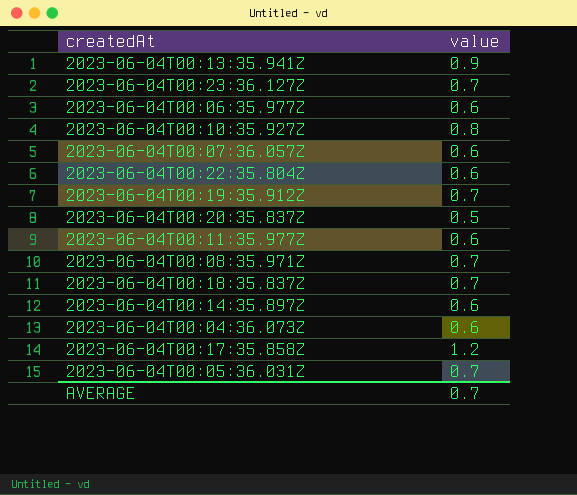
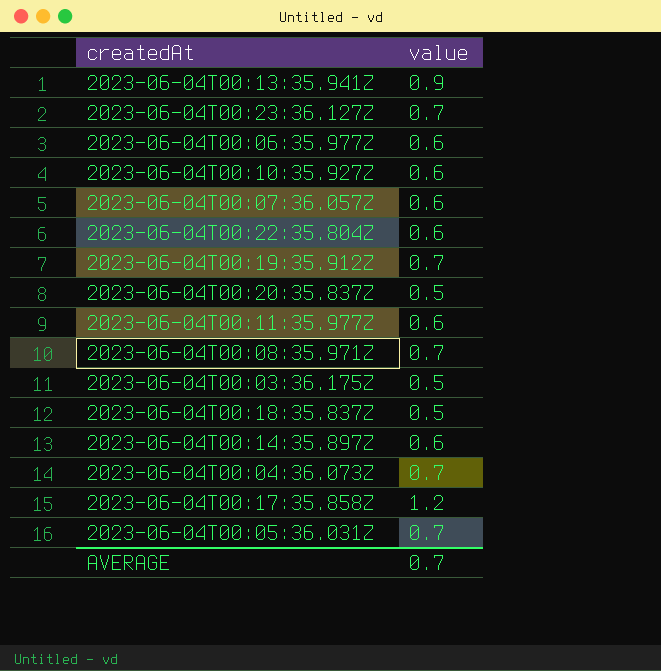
2023-06-04T00:10:35.927Z | value: 0.8 -> 0.6
row 2023-06-04T00:03:36.175Z: none -> 0.5
2023-06-04T00:18:35.837Z | value: 0.7 -> 0.5
2023-06-04T00:04:36.073Z | value: 0.6 -> 0.7

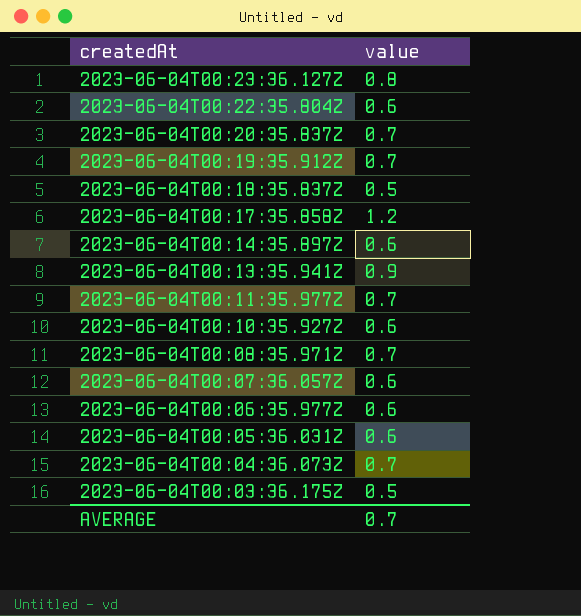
row order: none -> createdAt descending
2023-06-04T00:23:36.127Z | value: 0.7 -> 0.8
2023-06-04T00:20:35.837Z | value: 0.5 -> 0.7
2023-06-04T00:11:35.977Z | value: 0.6 -> 0.7
2023-06-04T00:05:36.031Z | value: 0.7 -> 0.6

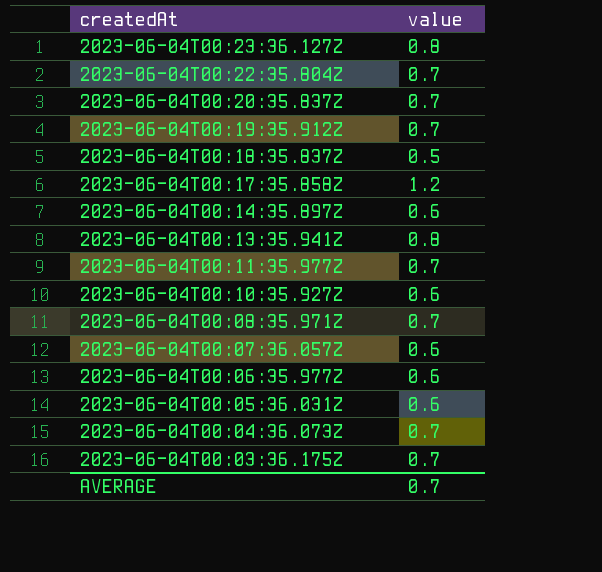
2023-06-04T00:22:35.804Z | value: 0.6 -> 0.7
2023-06-04T00:13:35.941Z | value: 0.9 -> 0.8
2023-06-04T00:03:36.175Z | value: 0.5 -> 0.7

